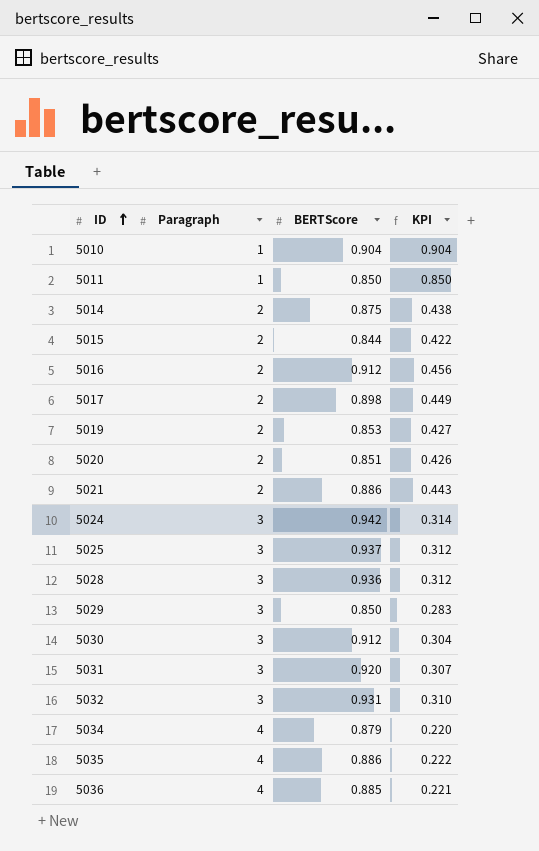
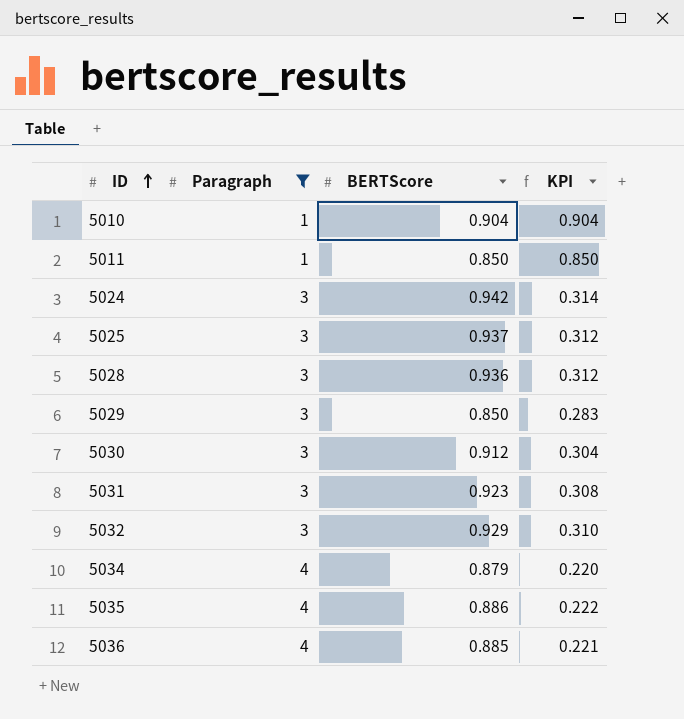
filter: none -> Paragraph != 2
5031 | BERTScore: 0.920 -> 0.923
5031 | KPI: 0.307 -> 0.308
5032 | BERTScore: 0.931 -> 0.929

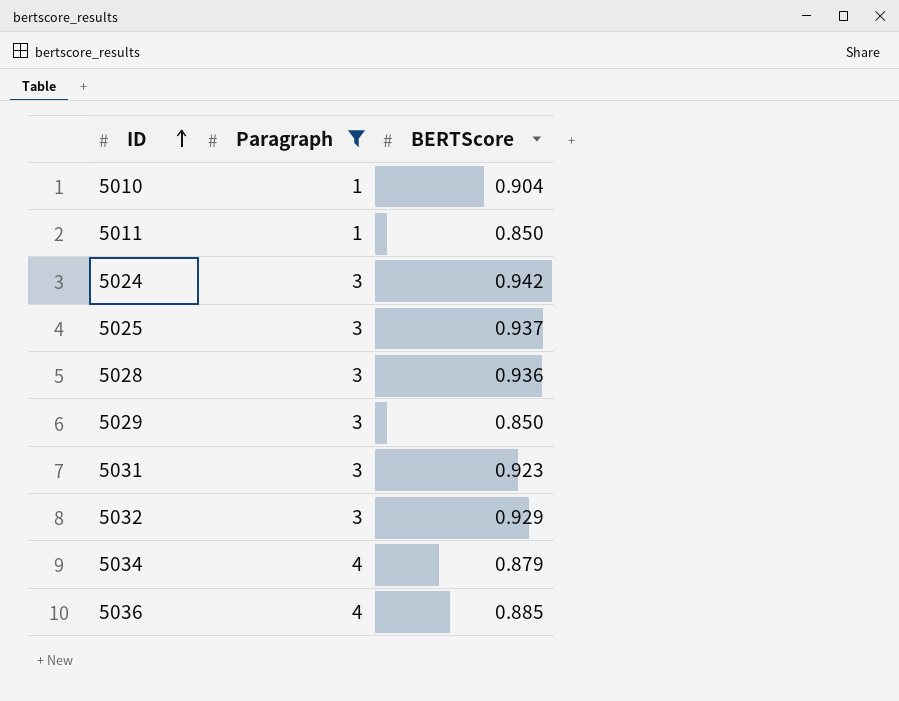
column KPI | formula: [BERTScore] / [Paragraph] -> none
row 5030: 3 | 0.912 | 0.304 -> none
row 5035: 4 | 0.886 | 0.222 -> none

